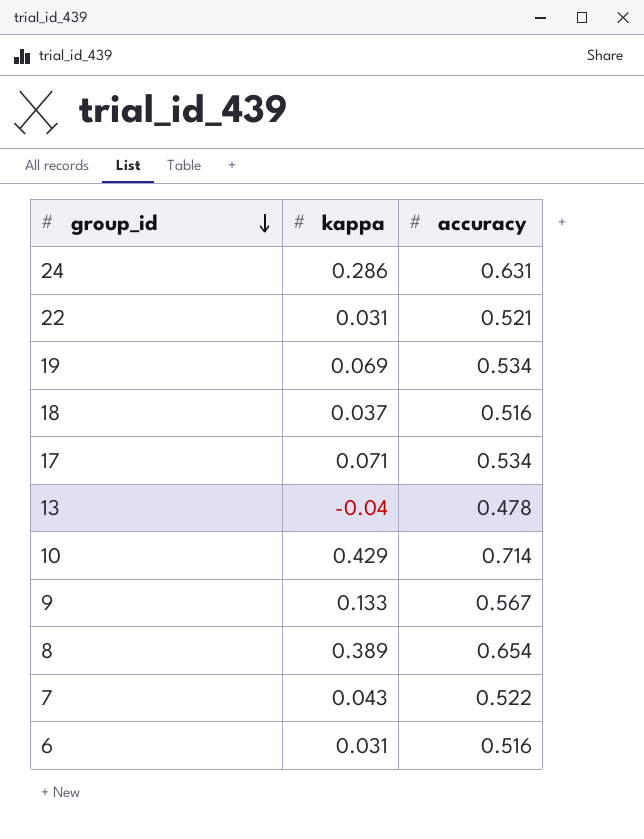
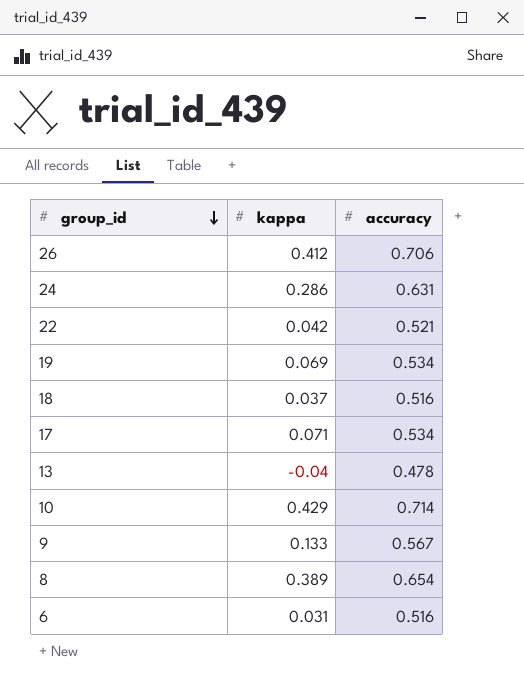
row 7: 0.043 | 0.522 -> none
row 26: none -> 0.412 | 0.706
22 | kappa: 0.031 -> 0.042

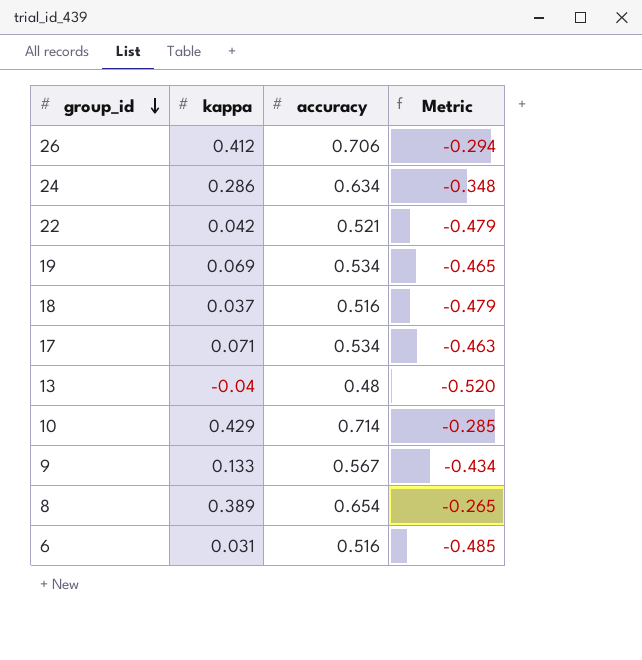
column Metric | formula: none -> [kappa] - [accuracy]
24 | accuracy: 0.631 -> 0.634
13 | accuracy: 0.478 -> 0.48

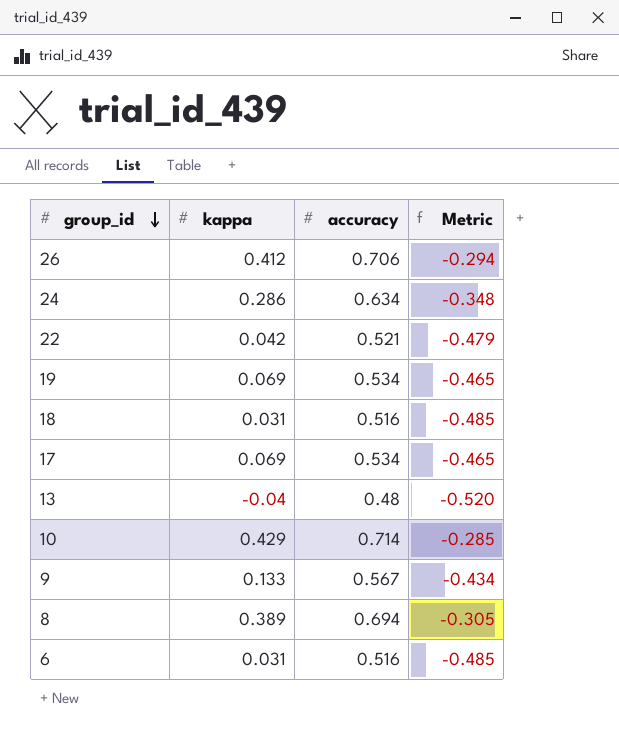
18 | kappa: 0.037 -> 0.031
18 | Metric: -0.479 -> -0.485
17 | kappa: 0.071 -> 0.069
17 | Metric: -0.463 -> -0.465
8 | accuracy: 0.654 -> 0.694
8 | Metric: -0.265 -> -0.305

